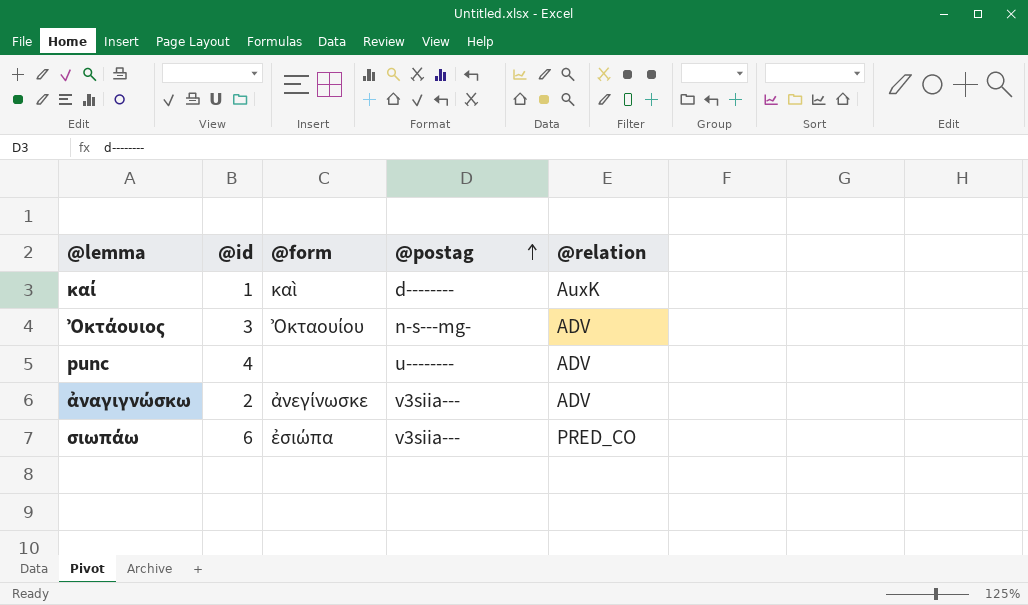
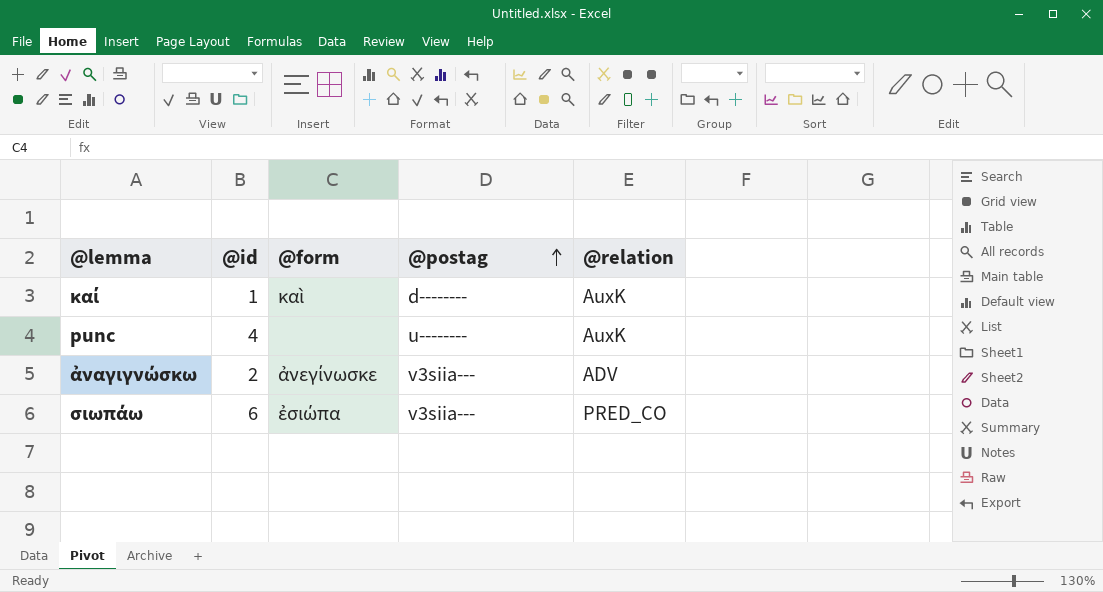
row Ὀκτάουιος: 3 | Ὀκταουίου | n-s---mg- | ADV -> none
punc | @relation: ADV -> AuxK

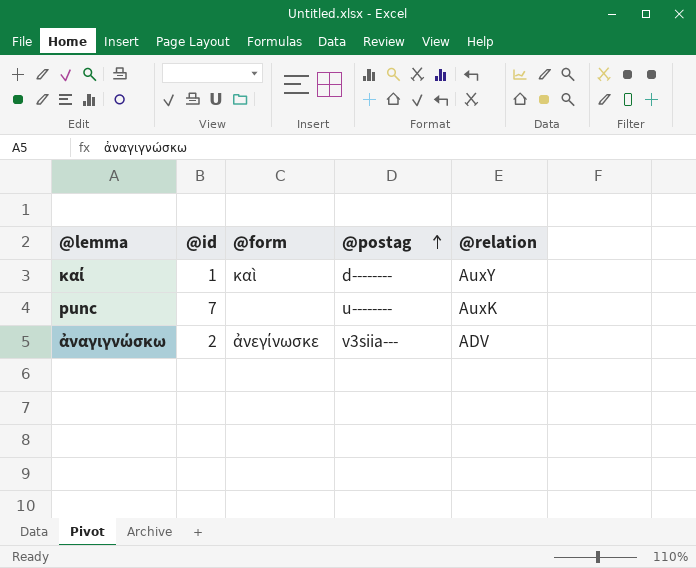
row σιωπάω: 6 | ἐσιώπα | v3siia--- | PRED_CO -> none
καί | @relation: AuxK -> AuxY
punc | @id: 4 -> 7

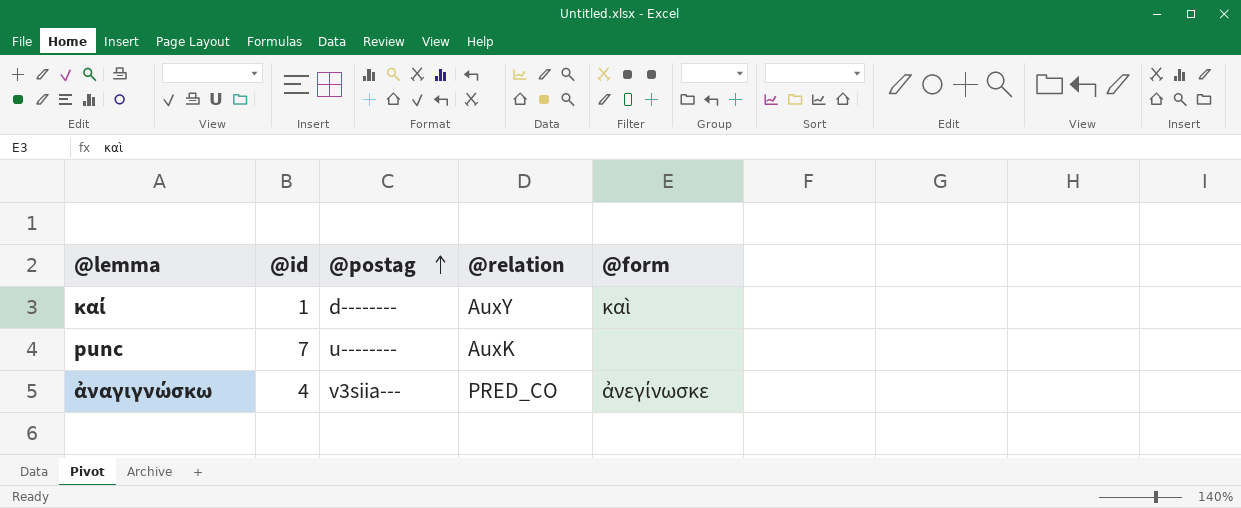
column @form | position: 3 -> 5
ἀναγιγνώσκω | @id: 2 -> 4
ἀναγιγνώσκω | @relation: ADV -> PRED_CO

